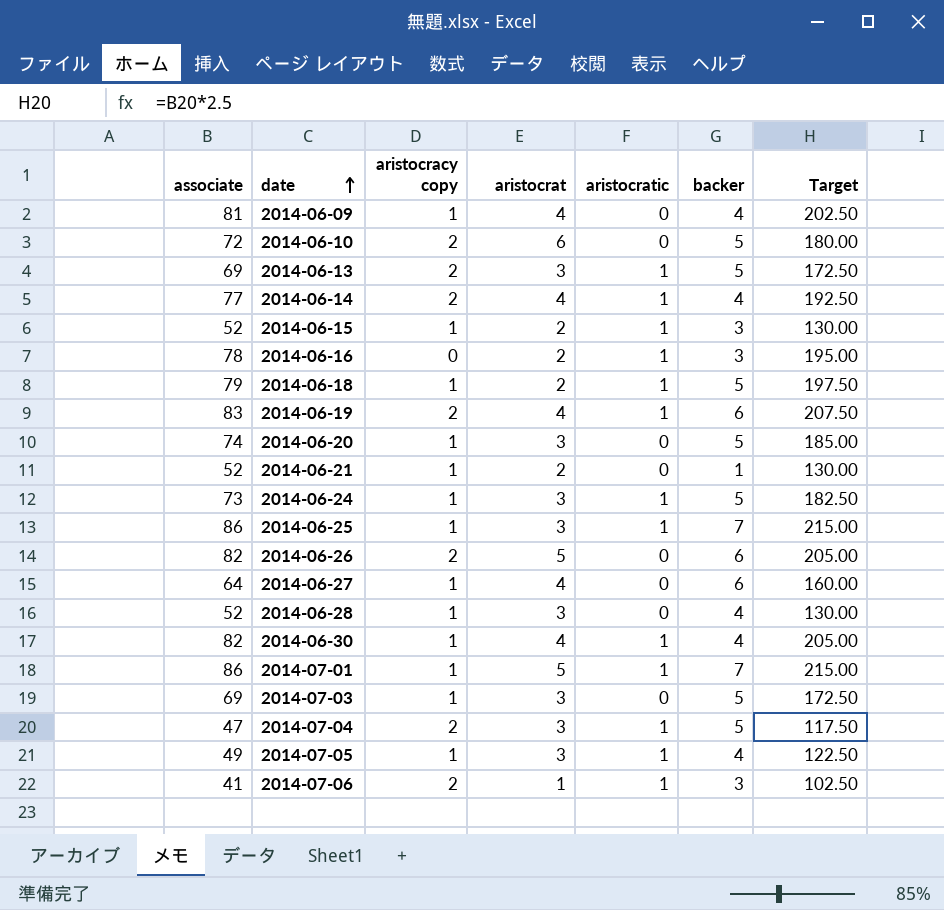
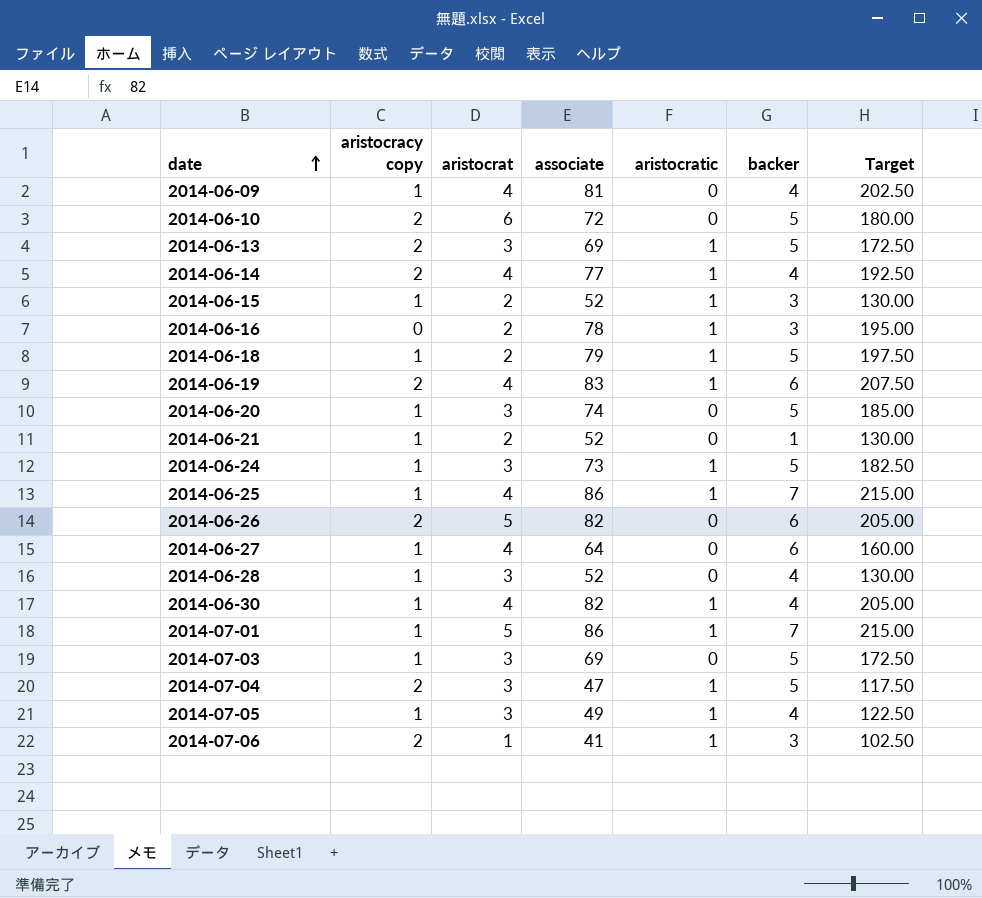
column associate | position: 1 -> 4
2014-06-25 | aristocrat: 3 -> 4

